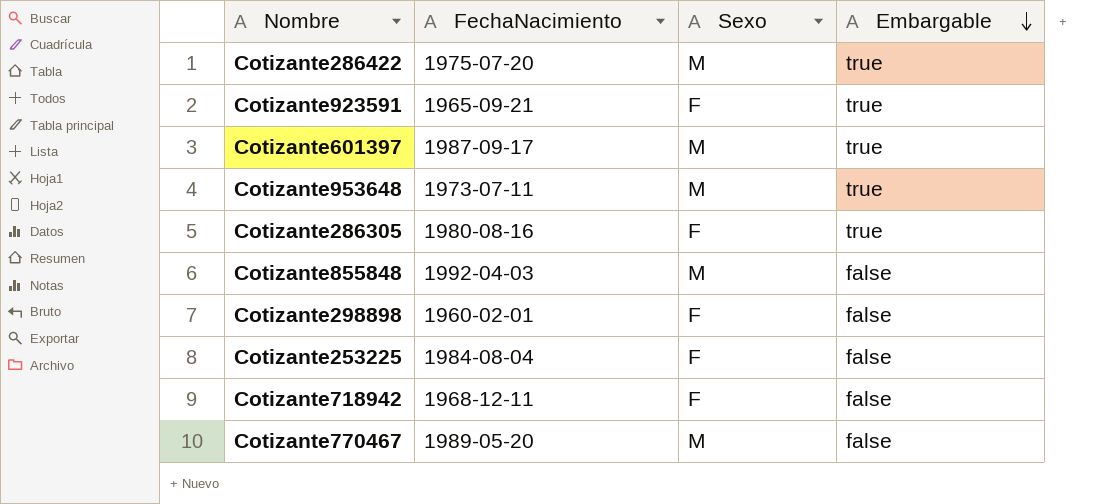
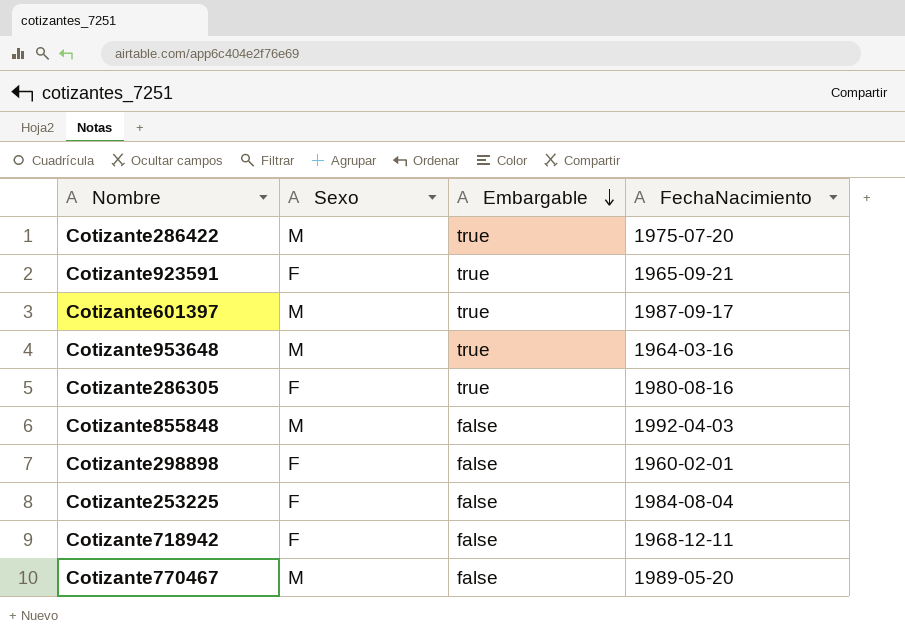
column FechaNacimiento | position: 2 -> 4
Cotizante953648 | FechaNacimiento: 1973-07-11 -> 1964-03-16

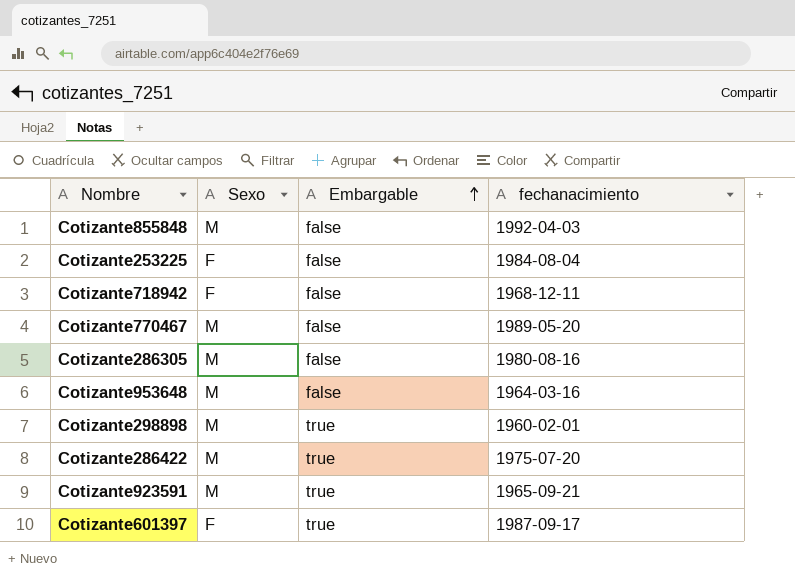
row order: Embargable descending -> Embargable ascending
column name: FechaNacimiento -> fechanacimiento
Cotizante286305 | Sexo: F -> M
Cotizante286305 | Embargable: true -> false
Cotizante953648 | Embargable: true -> false
Cotizante298898 | Sexo: F -> M
Cotizante298898 | Embargable: false -> true
Cotizante923591 | Sexo: F -> M
Cotizante601397 | Sexo: M -> F

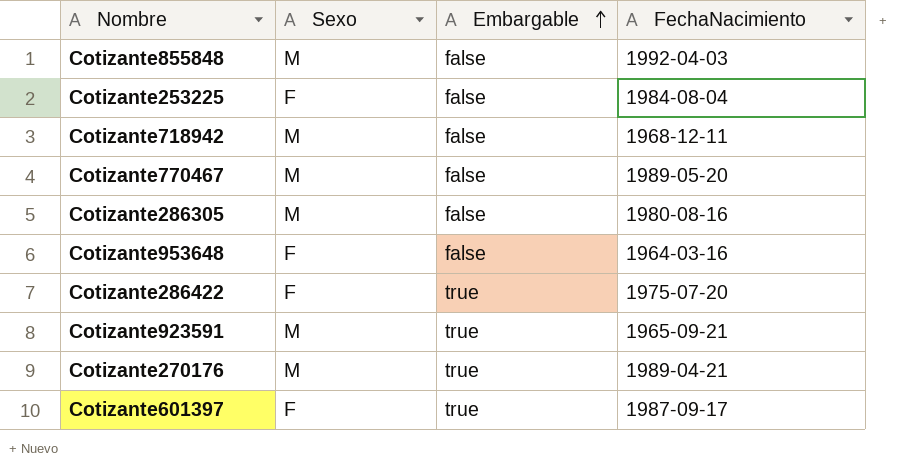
column name: fechanacimiento -> FechaNacimiento
row Cotizante298898: M | true | 1960-02-01 -> none
Cotizante718942 | Sexo: F -> M
Cotizante953648 | Sexo: M -> F
Cotizante286422 | Sexo: M -> F
row Cotizante270176: none -> M | true | 1989-04-21

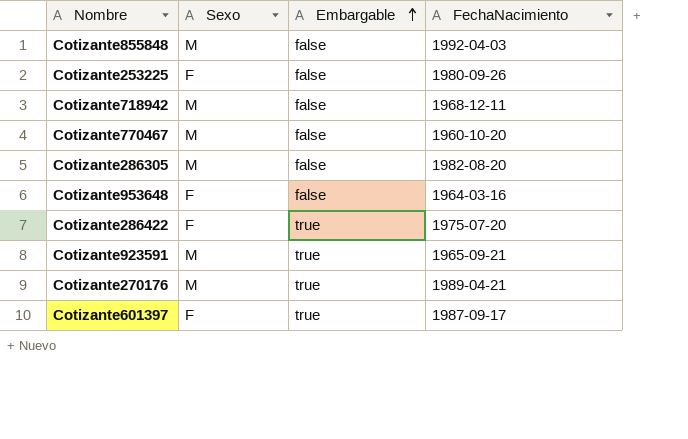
Cotizante253225 | FechaNacimiento: 1984-08-04 -> 1980-09-26
Cotizante770467 | FechaNacimiento: 1989-05-20 -> 1960-10-20
Cotizante286305 | FechaNacimiento: 1980-08-16 -> 1982-08-20

